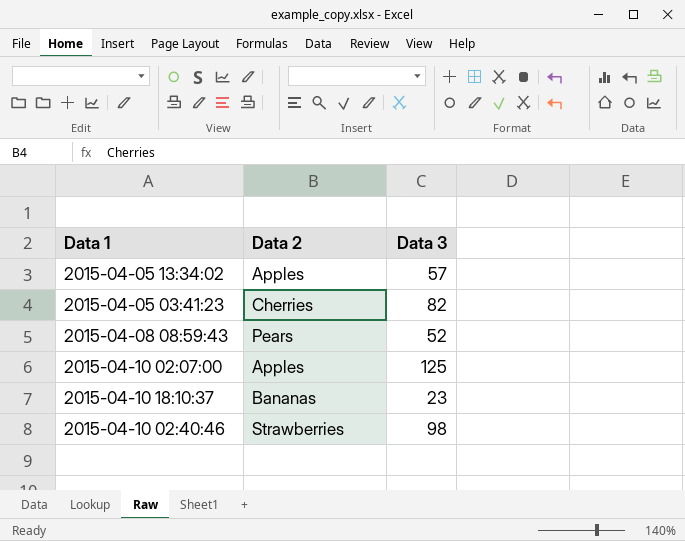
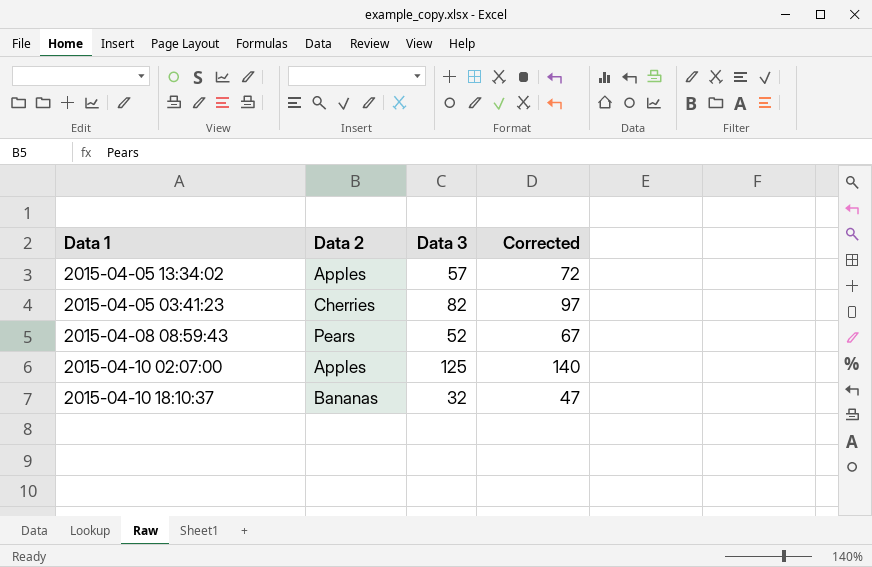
column Corrected | formula: none -> [Data 3] + 15
row 2015-04-10 02:40:46: Strawberries | 98 -> none
2015-04-10 18:10:37 | Data 3: 23 -> 32

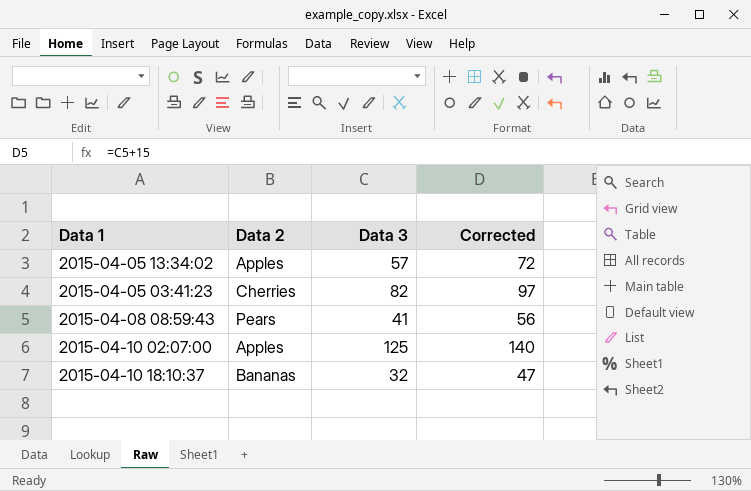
2015-04-08 08:59:43 | Data 3: 52 -> 41
2015-04-08 08:59:43 | Corrected: 67 -> 56

